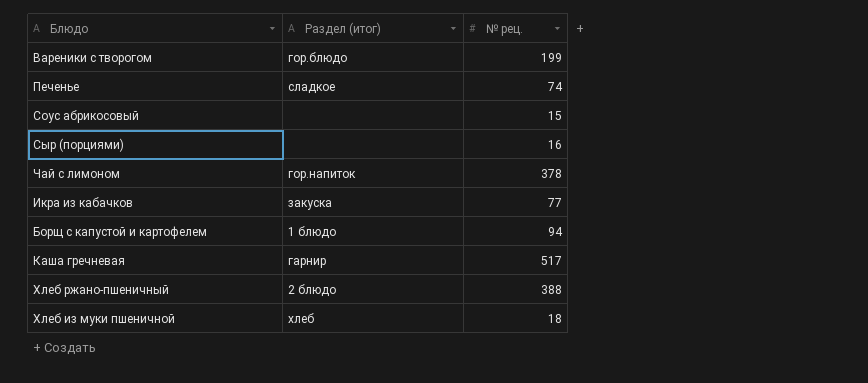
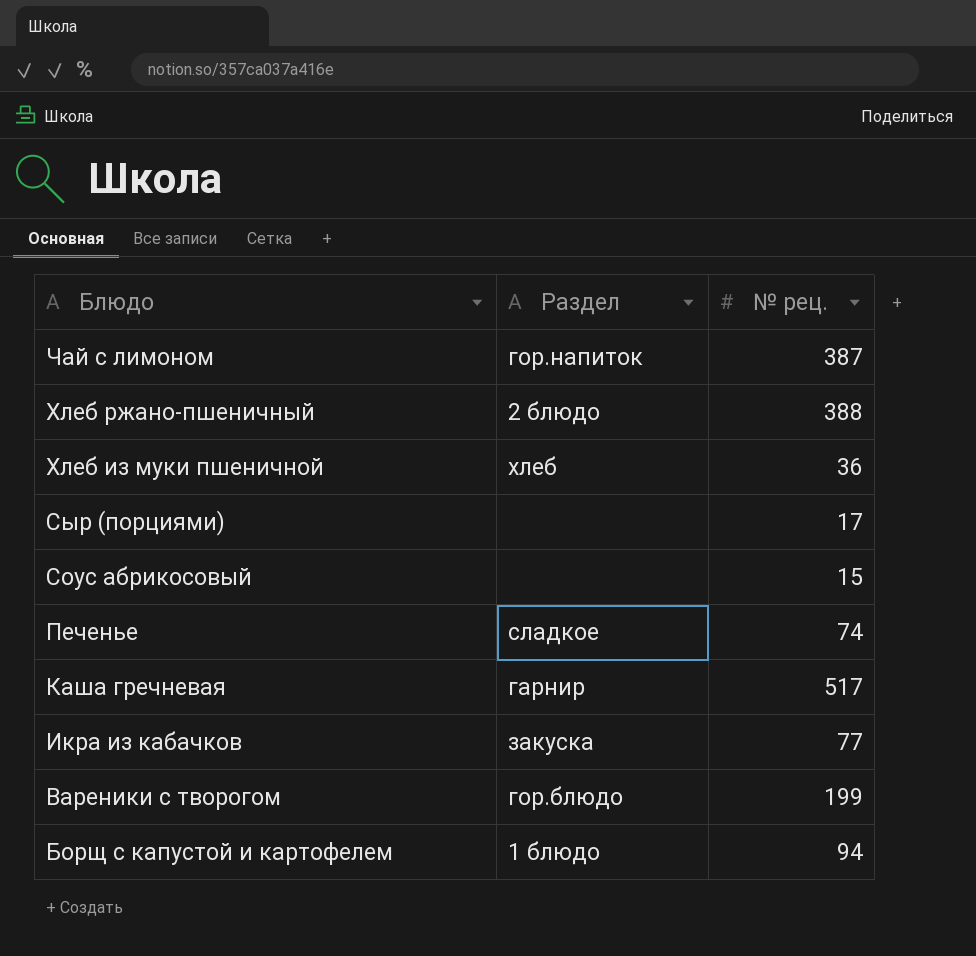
row order: none -> Блюдо descending
column name: Раздел (итог) -> Раздел
Чай с лимоном | № рец.: 378 -> 387
Хлеб из муки пшеничной | № рец.: 18 -> 36
Сыр (порциями) | № рец.: 16 -> 17

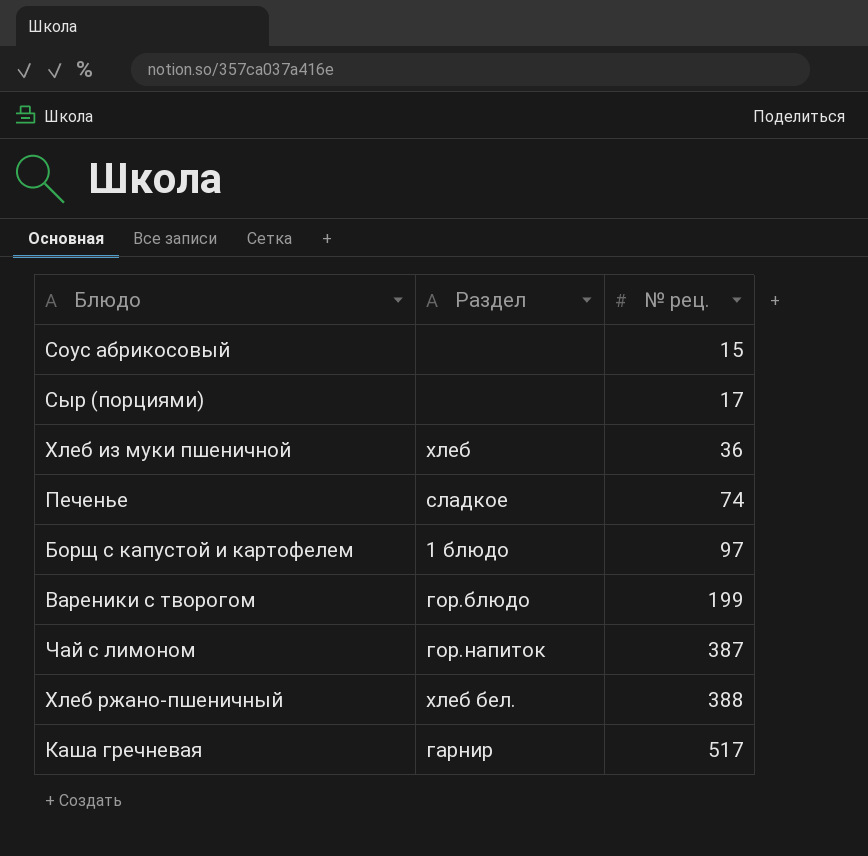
row order: Блюдо descending -> № рец. ascending
row Икра из кабачков: закуска | 77 -> none
Борщ с капустой и картофелем | № рец.: 94 -> 97
Хлеб ржано-пшеничный | Раздел: 2 блюдо -> хлеб бел.

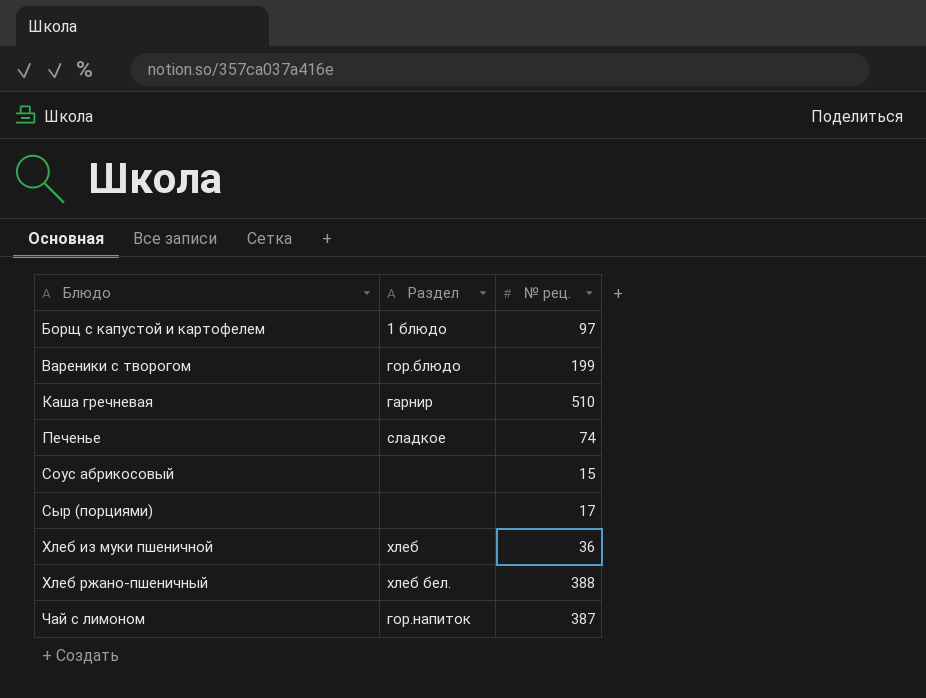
row order: № рец. ascending -> Блюдо ascending
Каша гречневая | № рец.: 517 -> 510

